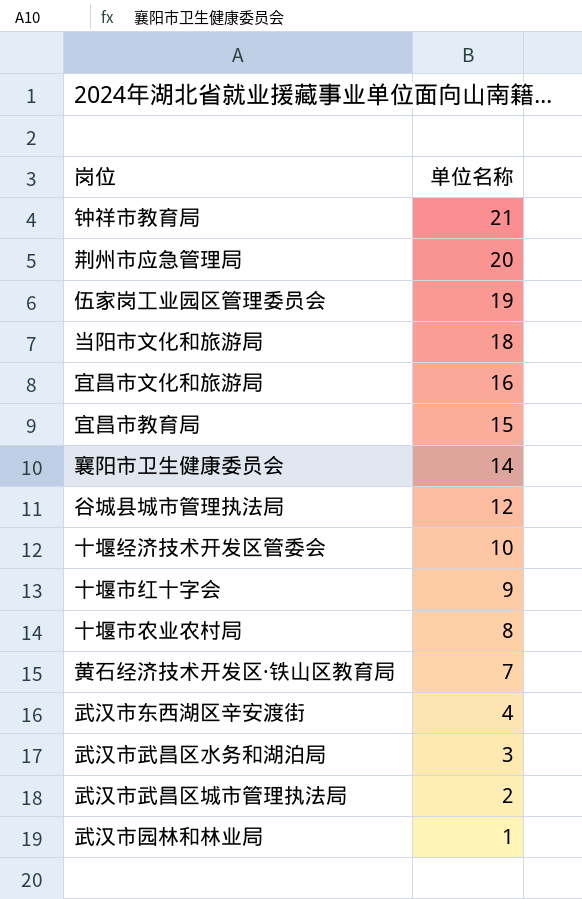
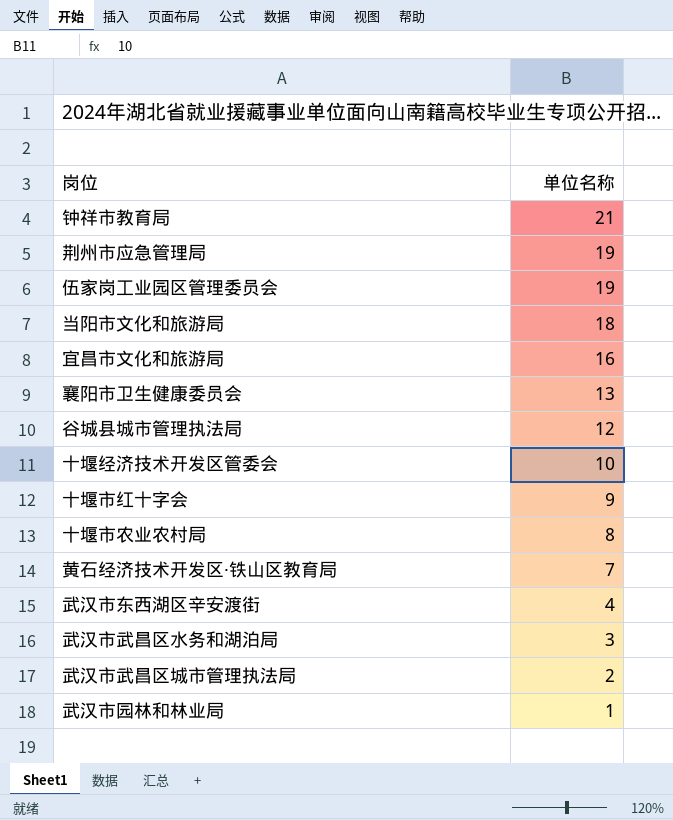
row 宜昌市教育局: 15 -> none
荆州市应急管理局 | 单位名称: 20 -> 19
襄阳市卫生健康委员会 | 单位名称: 14 -> 13

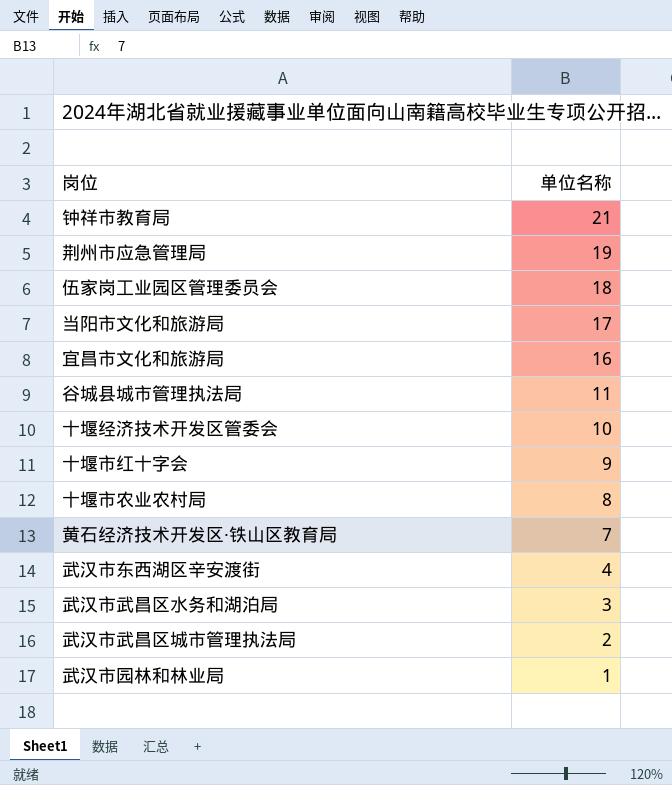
row 襄阳市卫生健康委员会: 13 -> none
伍家岗工业园区管理委员会 | 单位名称: 19 -> 18
当阳市文化和旅游局 | 单位名称: 18 -> 17
谷城县城市管理执法局 | 单位名称: 12 -> 11

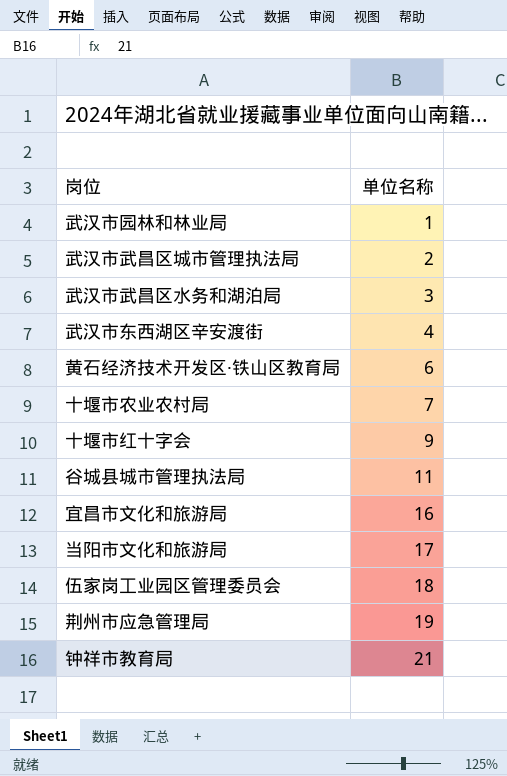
row order: 单位名称 descending -> 单位名称 ascending
row 十堰经济技术开发区管委会: 10 -> none
黄石经济技术开发区·铁山区教育局 | 单位名称: 7 -> 6
十堰市农业农村局 | 单位名称: 8 -> 7

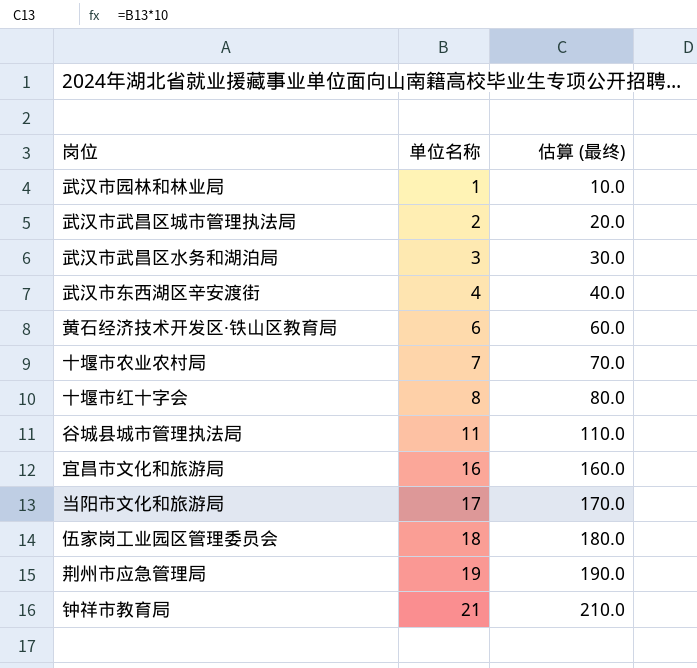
column 估算 (最终) | formula: none -> [单位名称] * 10
十堰市红十字会 | 单位名称: 9 -> 8

